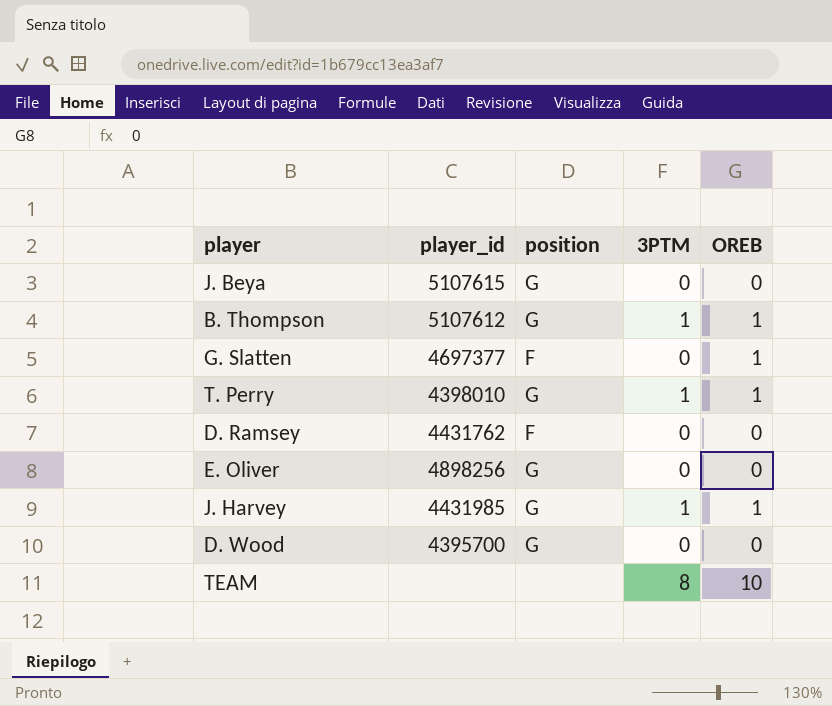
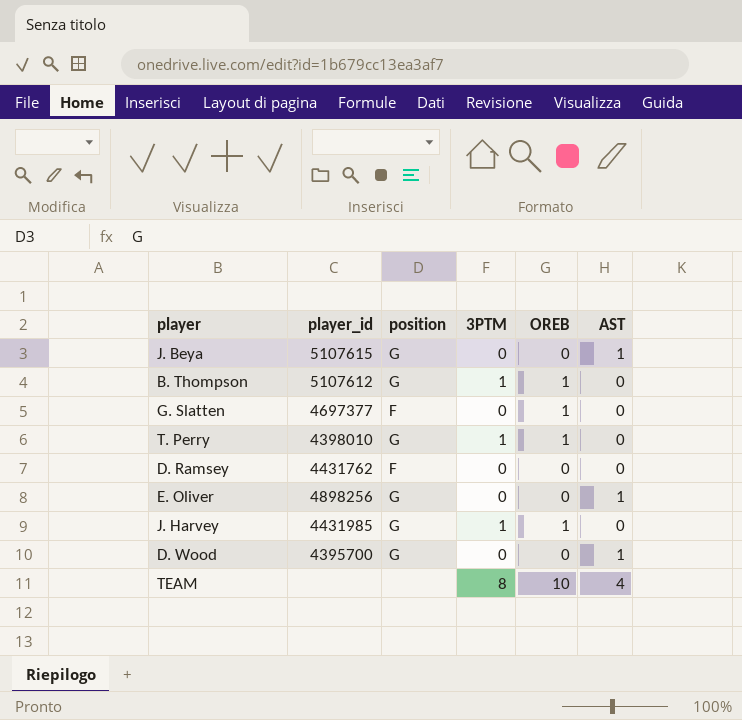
column AST | position: none -> 6

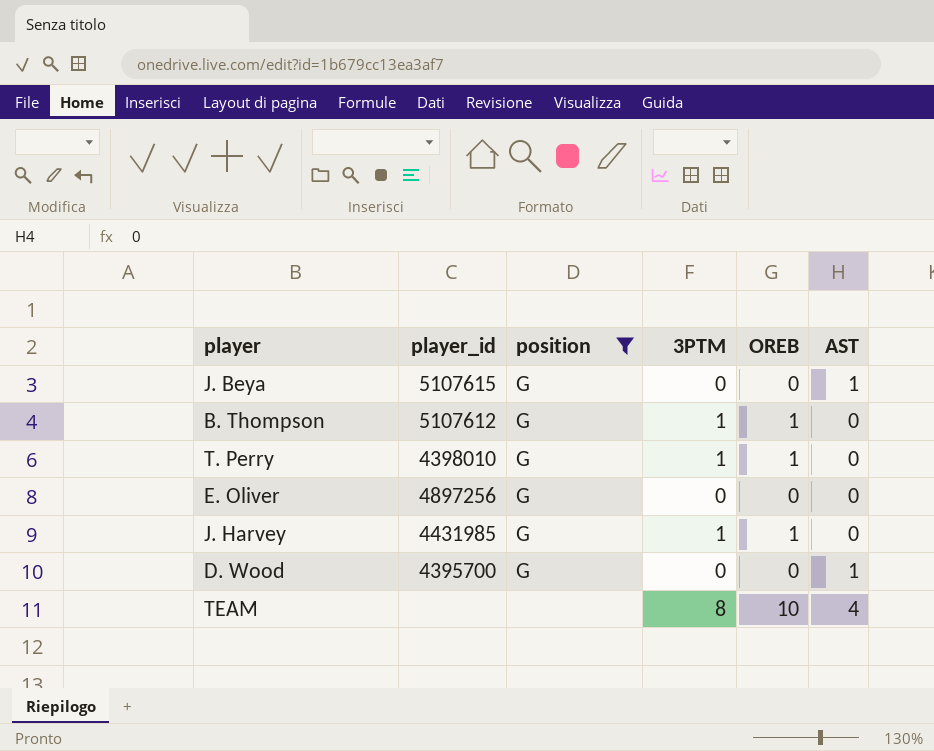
filter: none -> position != F
E. Oliver | player_id: 4898256 -> 4897256
E. Oliver | AST: 1 -> 0

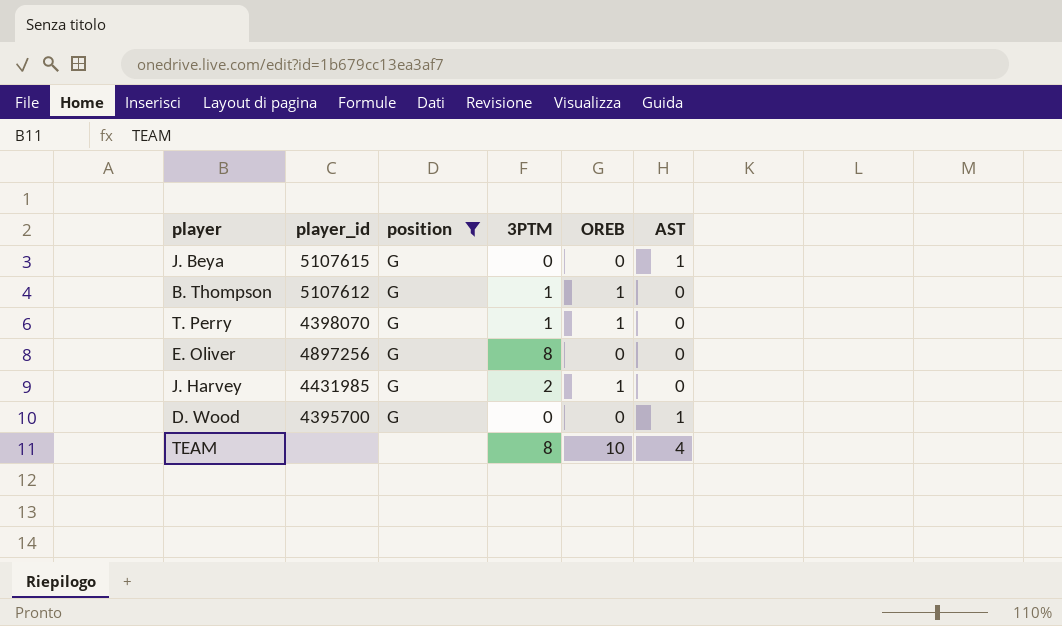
T. Perry | player_id: 4398010 -> 4398070
E. Oliver | 3PTM: 0 -> 8
J. Harvey | 3PTM: 1 -> 2

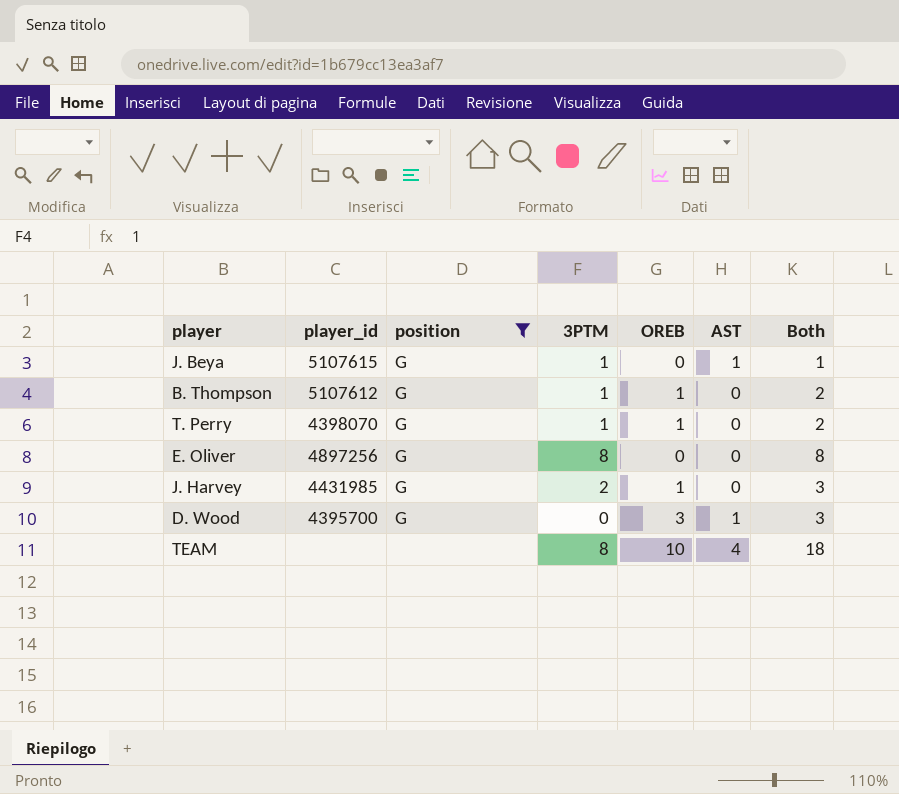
column Both | formula: none -> [3PTM] + [OREB]
J. Beya | 3PTM: 0 -> 1
D. Wood | OREB: 0 -> 3

